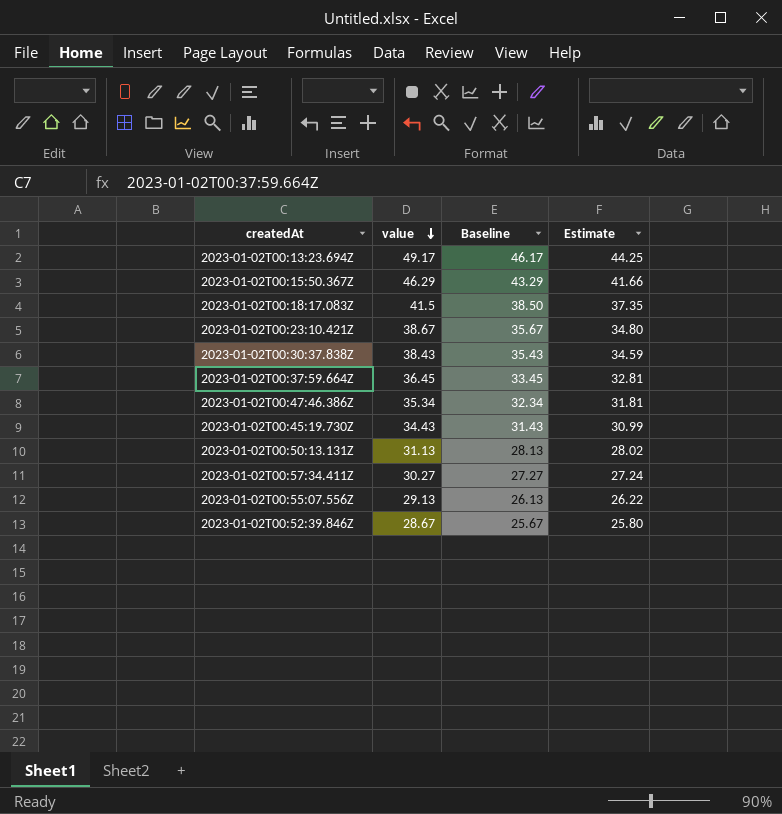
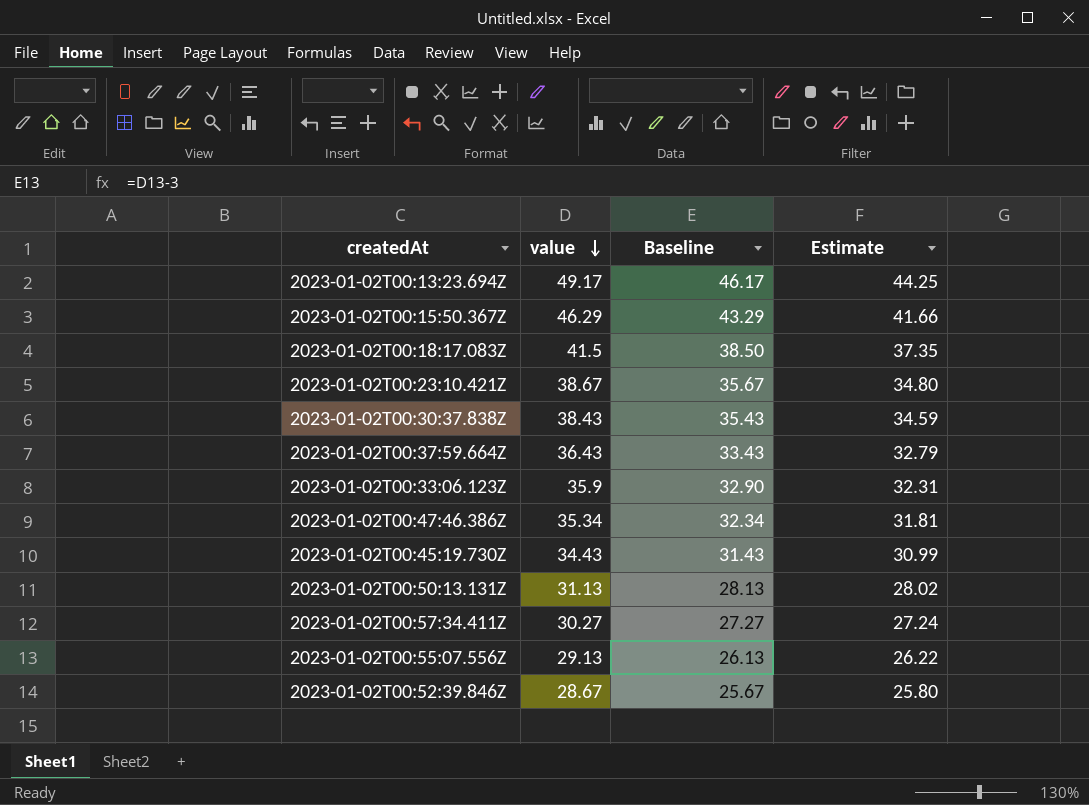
2023-01-02T00:37:59.664Z | value: 36.45 -> 36.43
2023-01-02T00:37:59.664Z | Baseline: 33.45 -> 33.43
2023-01-02T00:37:59.664Z | Estimate: 32.81 -> 32.79
row 2023-01-02T00:33:06.123Z: none -> 35.9 | 32.90 | 32.31

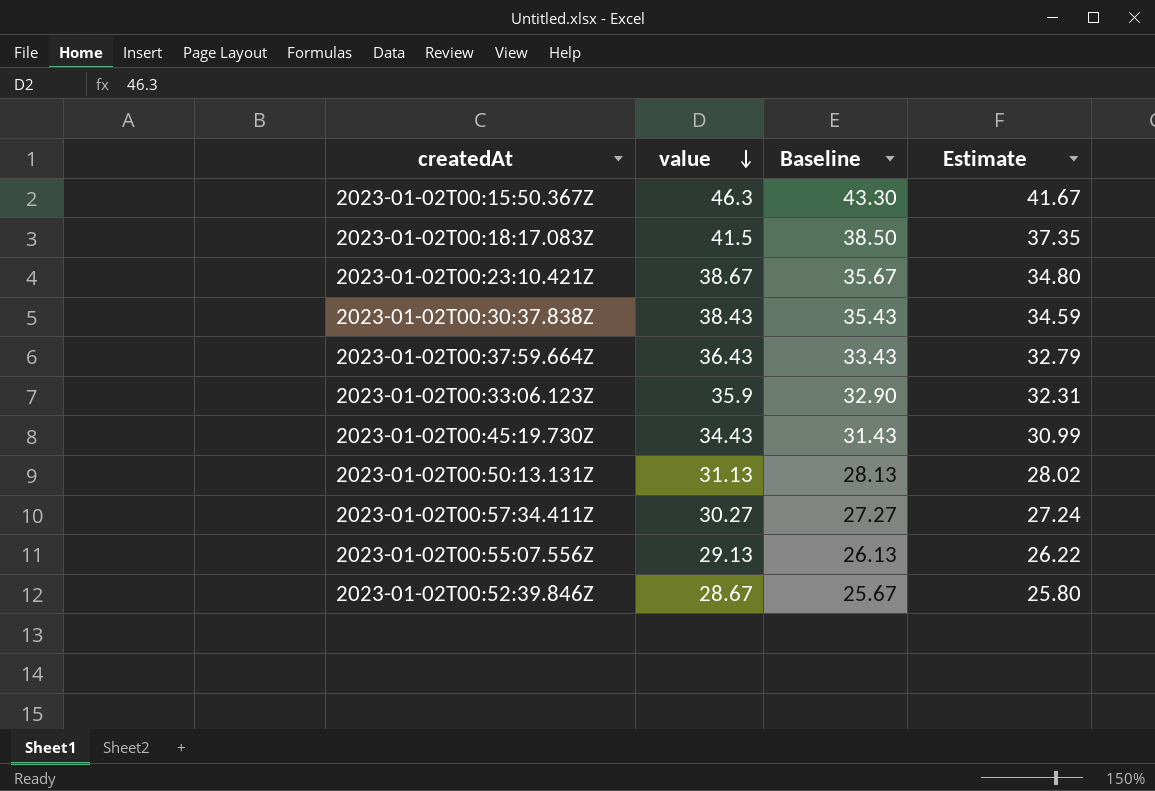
row 2023-01-02T00:13:23.694Z: 49.17 | 46.17 | 44.25 -> none
row 2023-01-02T00:47:46.386Z: 35.34 | 32.34 | 31.81 -> none
2023-01-02T00:15:50.367Z | value: 46.29 -> 46.3
2023-01-02T00:15:50.367Z | Baseline: 43.29 -> 43.30
2023-01-02T00:15:50.367Z | Estimate: 41.66 -> 41.67

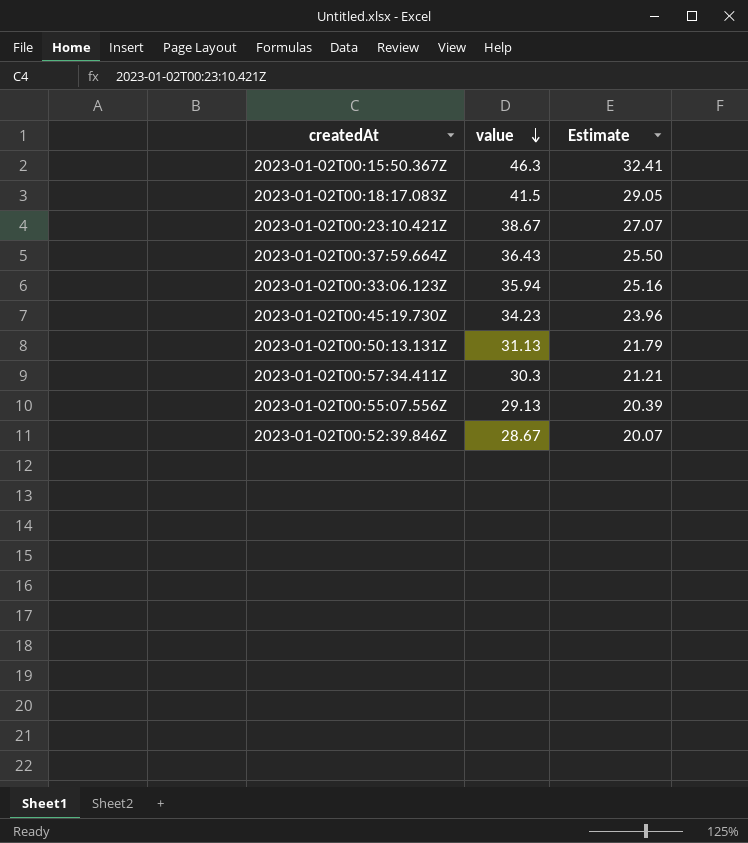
column Baseline | formula: [value] - 3 -> none
column Estimate | formula: [value] * 0.9 -> [value] * 0.7
row 2023-01-02T00:30:37.838Z: 38.43 | 35.43 | 34.59 -> none
2023-01-02T00:33:06.123Z | value: 35.9 -> 35.94
2023-01-02T00:45:19.730Z | value: 34.43 -> 34.23
2023-01-02T00:57:34.411Z | value: 30.27 -> 30.3

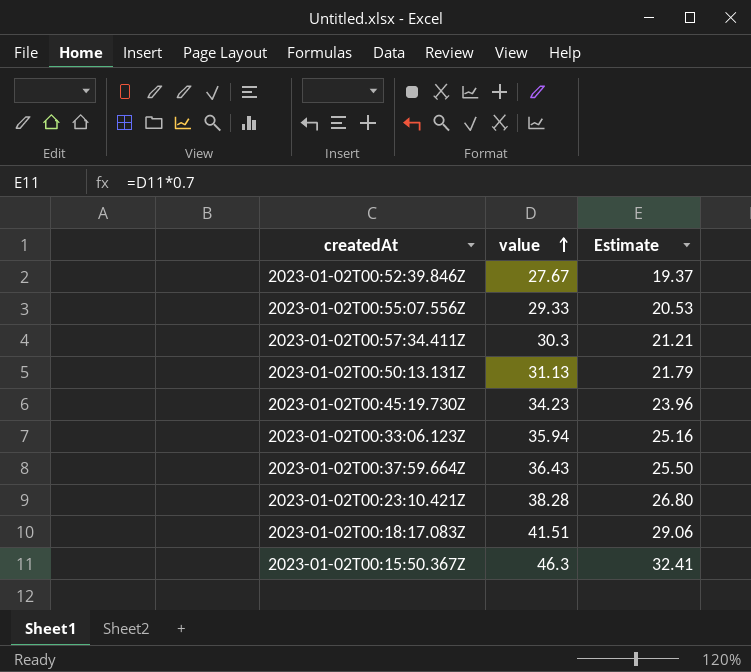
row order: value descending -> value ascending
2023-01-02T00:52:39.846Z | value: 28.67 -> 27.67
2023-01-02T00:52:39.846Z | Estimate: 20.07 -> 19.37
2023-01-02T00:55:07.556Z | value: 29.13 -> 29.33
2023-01-02T00:55:07.556Z | Estimate: 20.39 -> 20.53
2023-01-02T00:23:10.421Z | value: 38.67 -> 38.28
2023-01-02T00:23:10.421Z | Estimate: 27.07 -> 26.80
2023-01-02T00:18:17.083Z | value: 41.5 -> 41.51
2023-01-02T00:18:17.083Z | Estimate: 29.05 -> 29.06

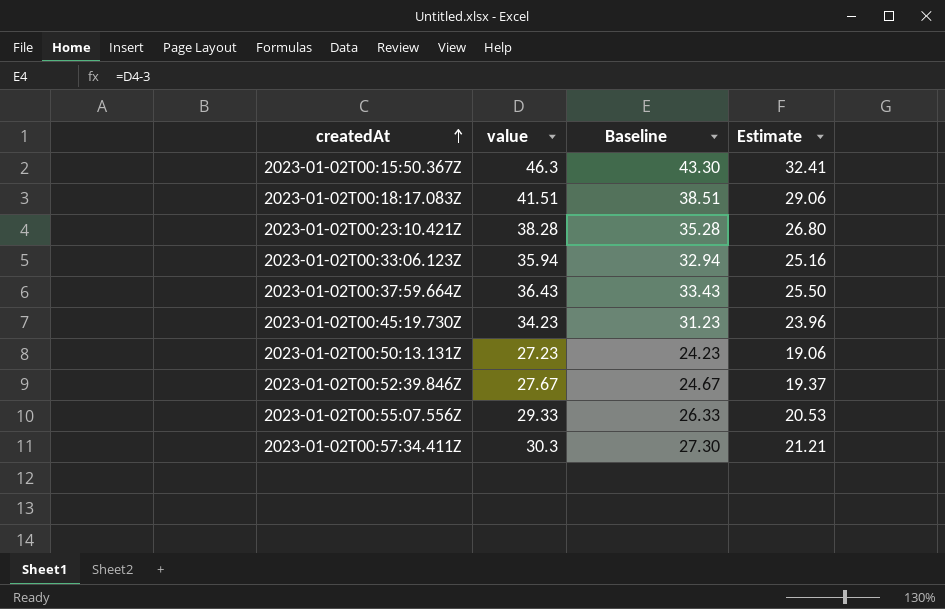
row order: value ascending -> createdAt ascending
column Baseline | formula: none -> [value] - 3
2023-01-02T00:50:13.131Z | value: 31.13 -> 27.23
2023-01-02T00:50:13.131Z | Estimate: 21.79 -> 19.06

